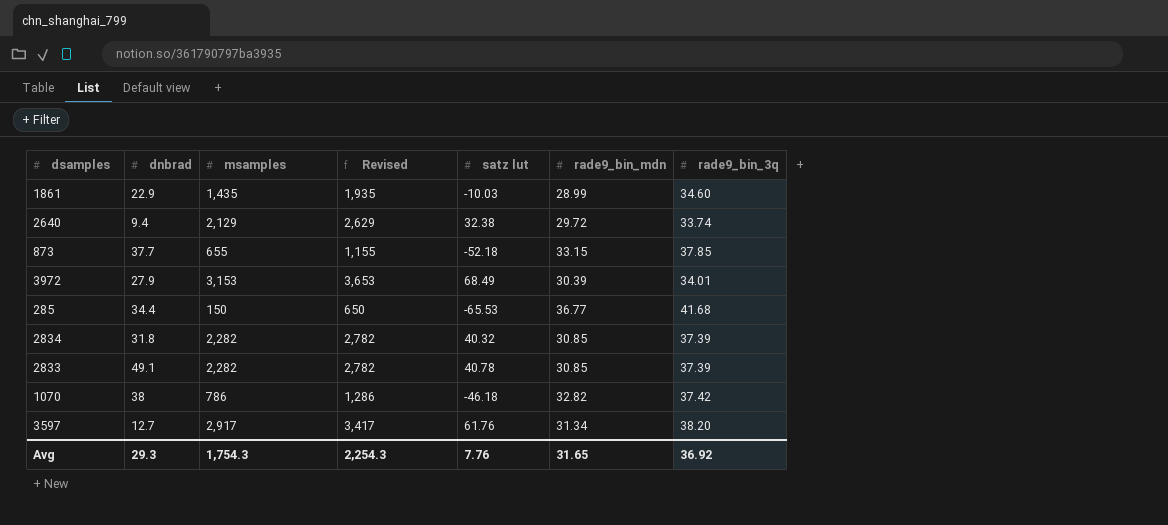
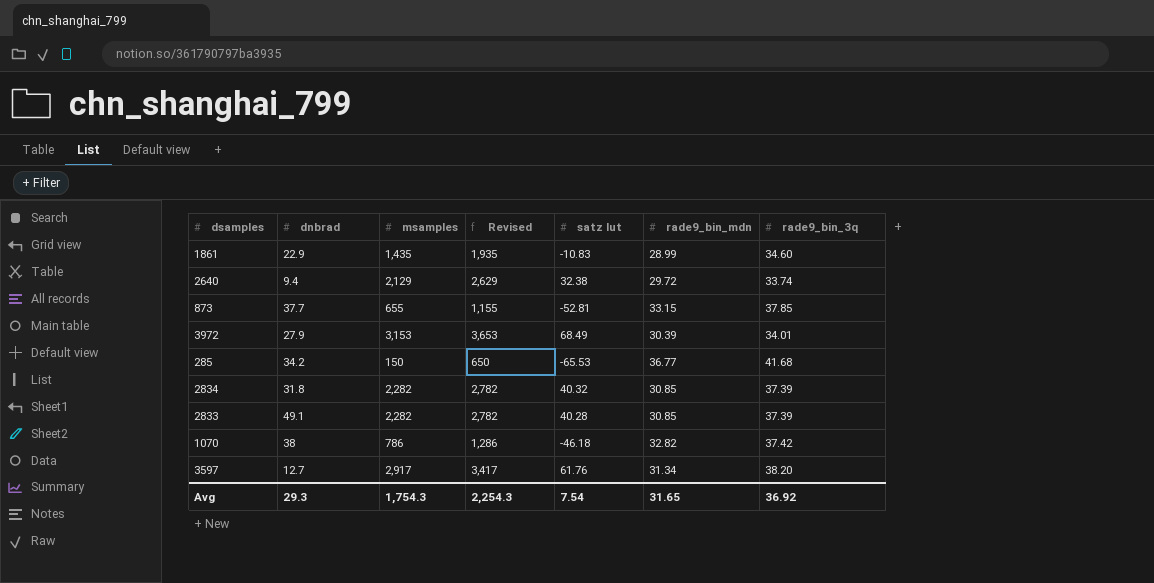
1861 | satz lut: -10.03 -> -10.83
873 | satz lut: -52.18 -> -52.81
285 | dnbrad: 34.4 -> 34.2
2833 | satz lut: 40.78 -> 40.28
Avg | satz lut: 7.76 -> 7.54

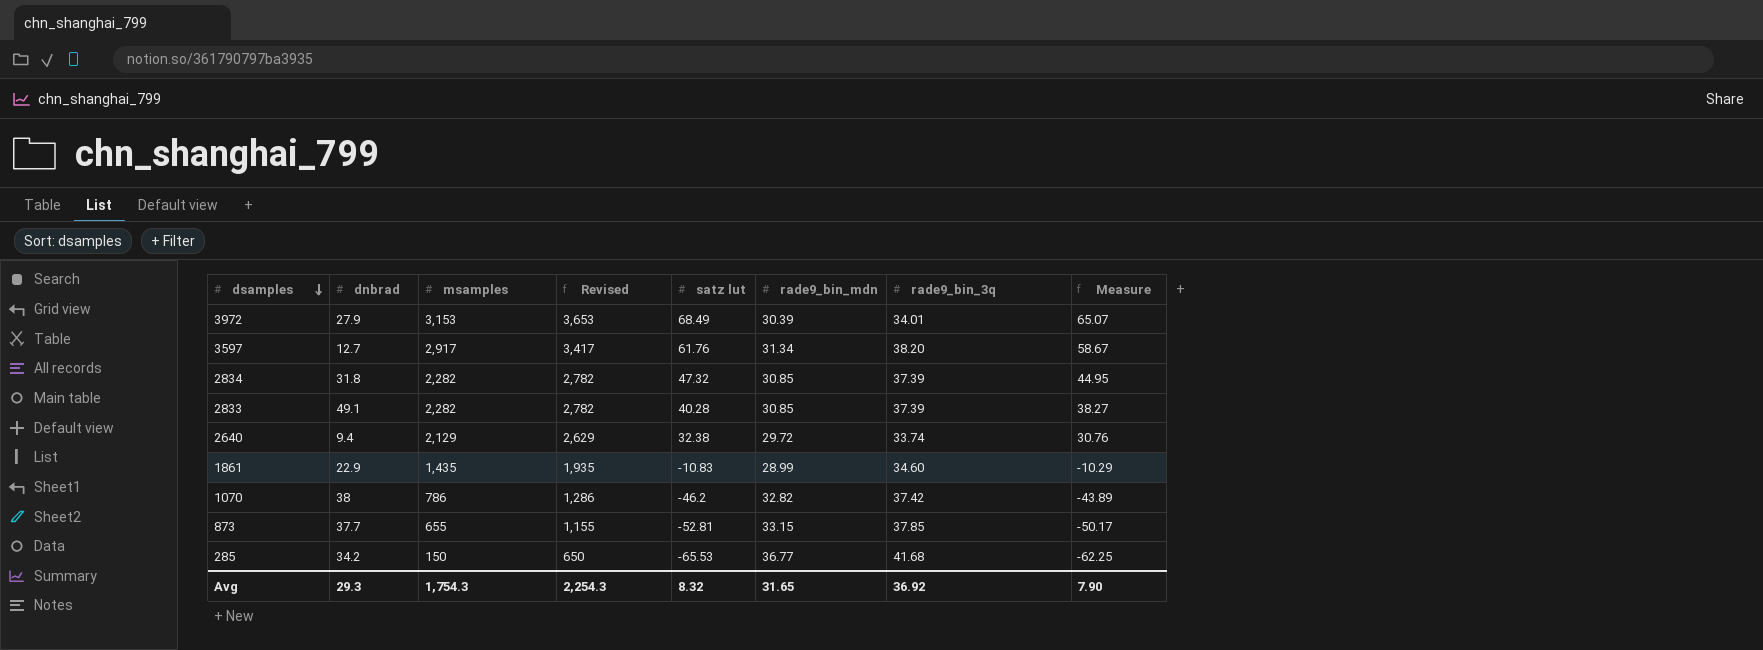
row order: none -> dsamples descending
column Measure | formula: none -> [satz lut] * 0.95
2834 | satz lut: 40.32 -> 47.32
1070 | satz lut: -46.18 -> -46.2
Avg | satz lut: 7.54 -> 8.32

